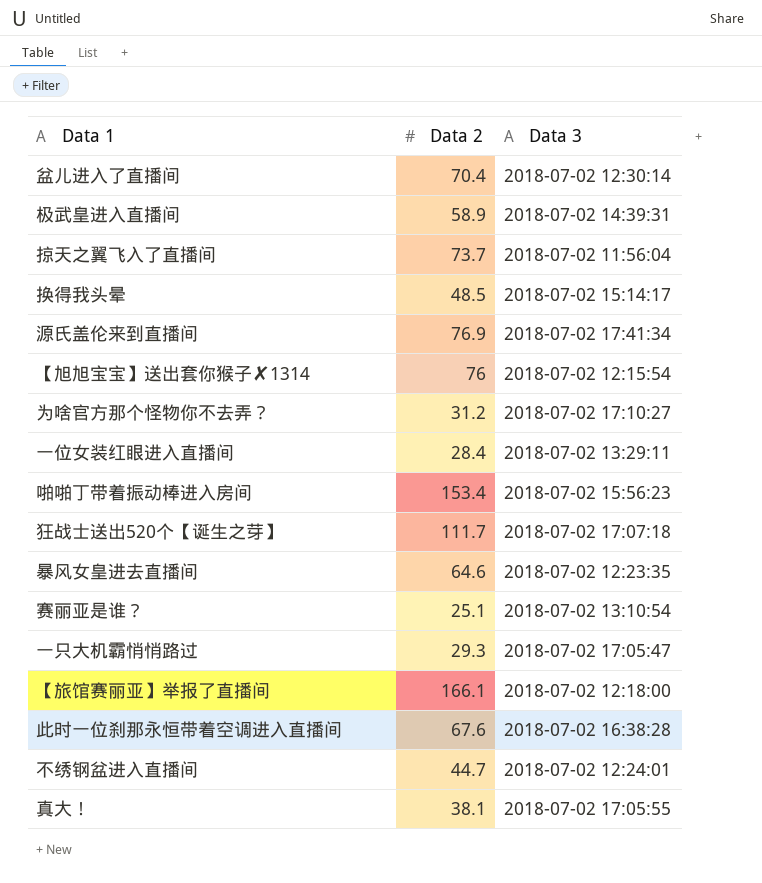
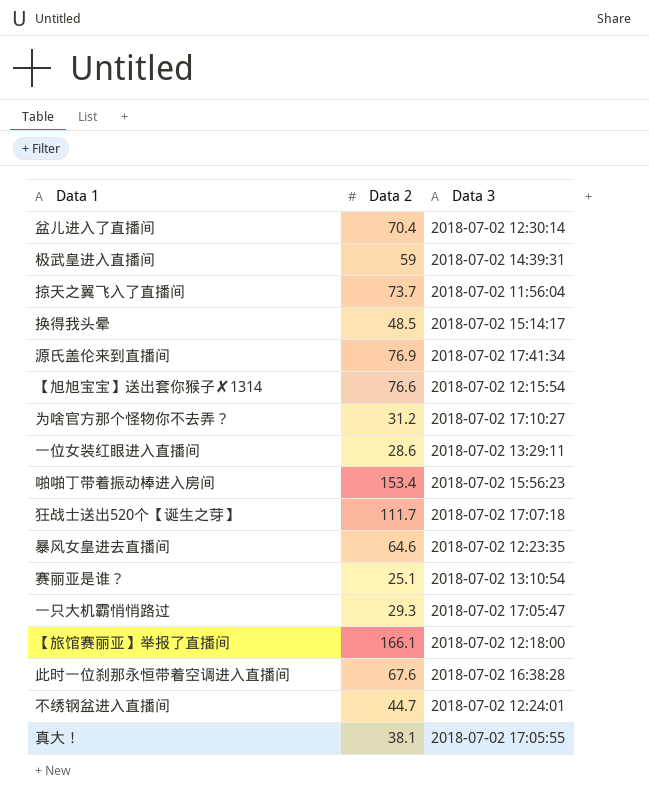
极武皇进入直播间 | Data 2: 58.9 -> 59
【旭旭宝宝】送出套你猴子✘1314 | Data 2: 76 -> 76.6
一位女装红眼进入直播间 | Data 2: 28.4 -> 28.6

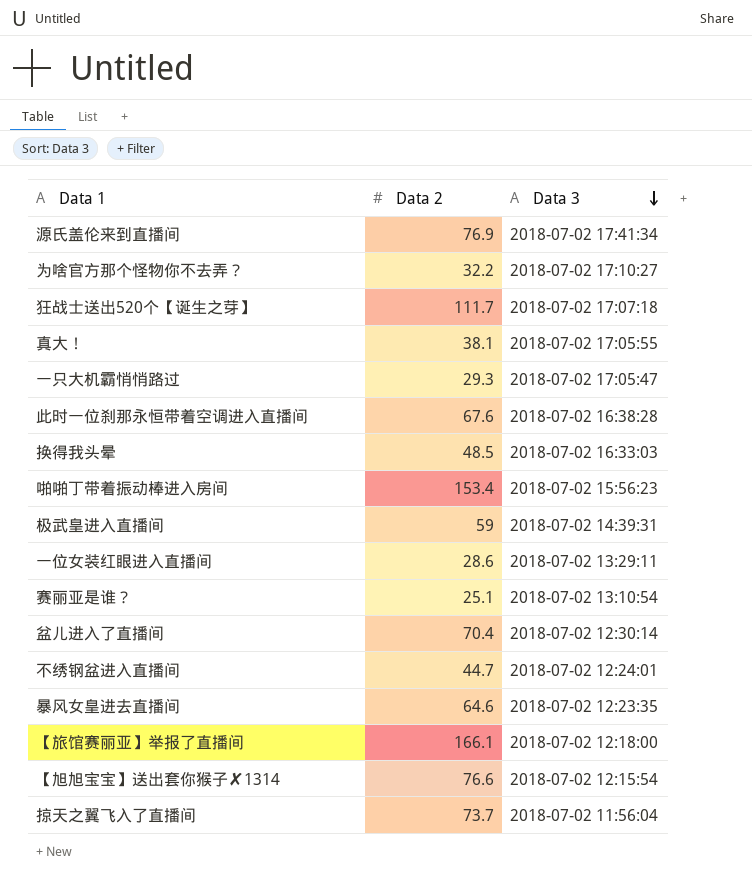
row order: none -> Data 3 descending
为啥官方那个怪物你不去弄？ | Data 2: 31.2 -> 32.2
换得我头晕 | Data 3: 2018-07-02 15:14:17 -> 2018-07-02 16:33:03

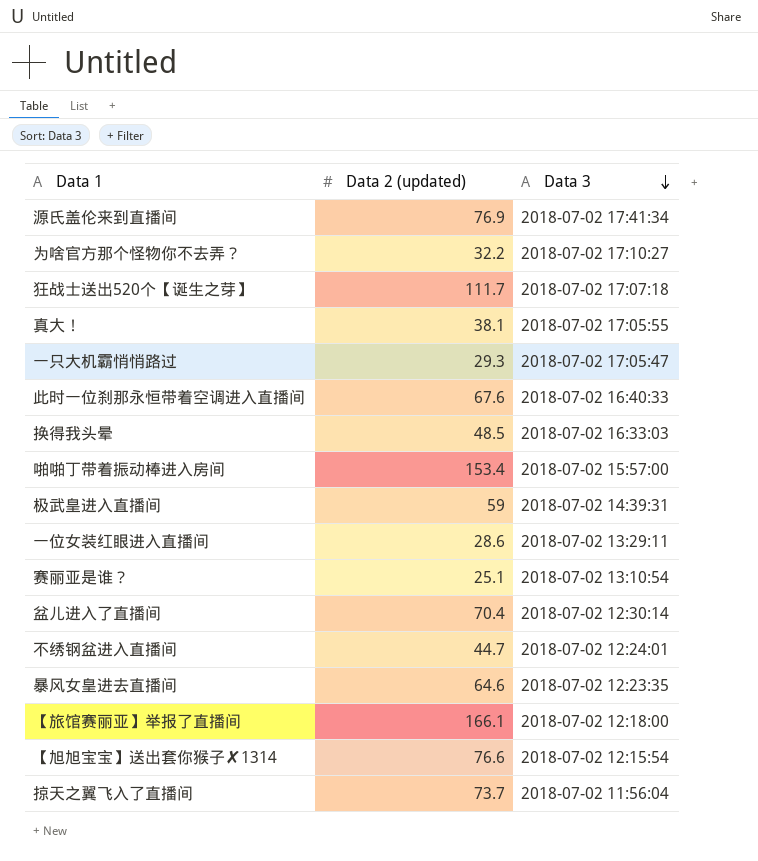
column name: Data 2 -> Data 2 (updated)
此时一位刹那永恒带着空调进入直播间 | Data 3: 2018-07-02 16:38:28 -> 2018-07-02 16:40:33
啪啪丁带着振动棒进入房间 | Data 3: 2018-07-02 15:56:23 -> 2018-07-02 15:57:00

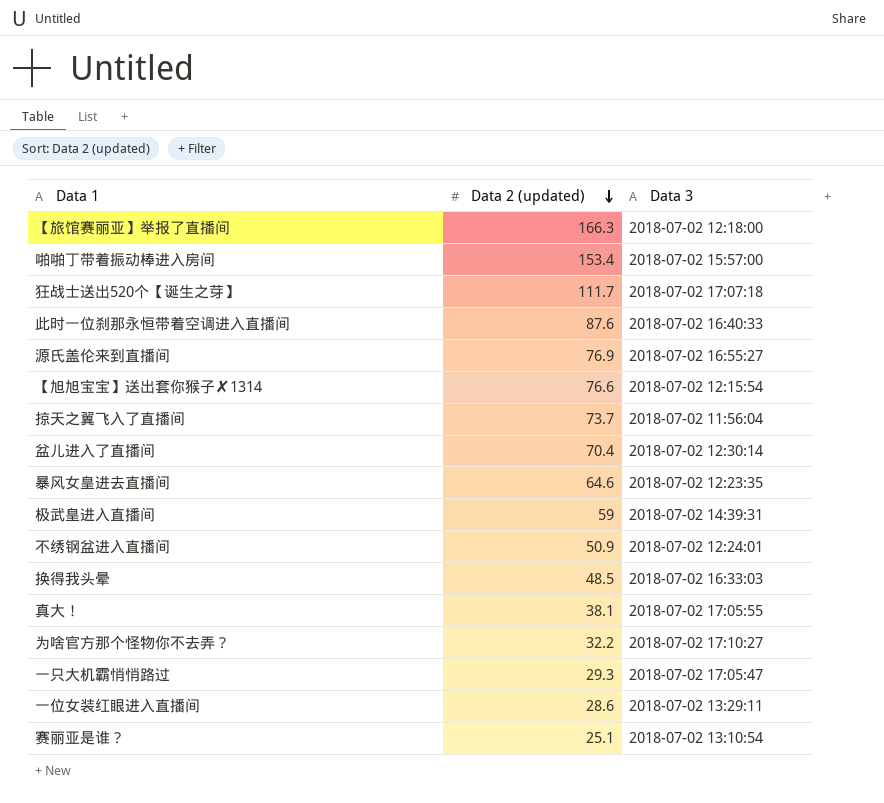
row order: Data 3 descending -> Data 2 (updated) descending
【旅馆赛丽亚】举报了直播间 | Data 2 (updated): 166.1 -> 166.3
此时一位刹那永恒带着空调进入直播间 | Data 2 (updated): 67.6 -> 87.6
源氏盖伦来到直播间 | Data 3: 2018-07-02 17:41:34 -> 2018-07-02 16:55:27
不绣钢盆进入直播间 | Data 2 (updated): 44.7 -> 50.9

